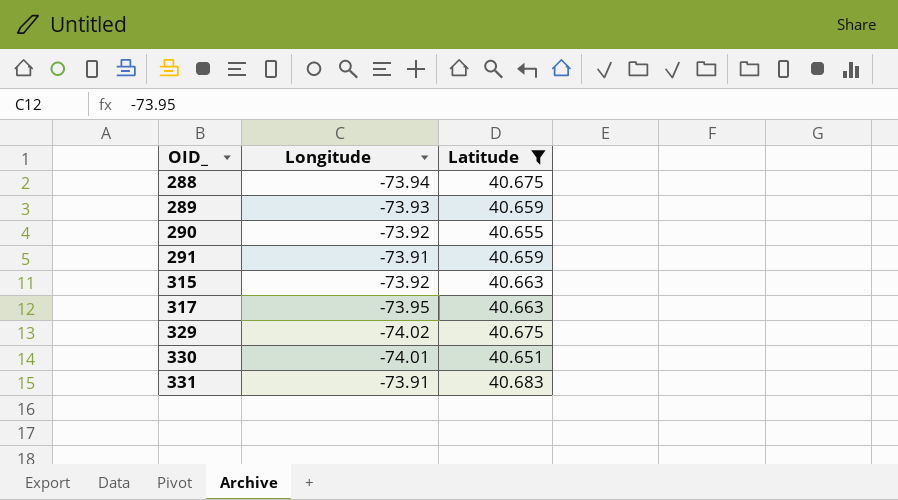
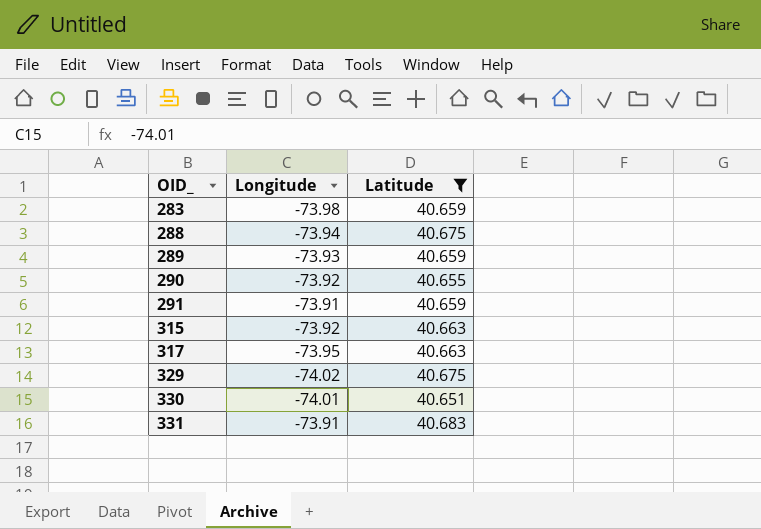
row 283: none -> -73.98 | 40.659

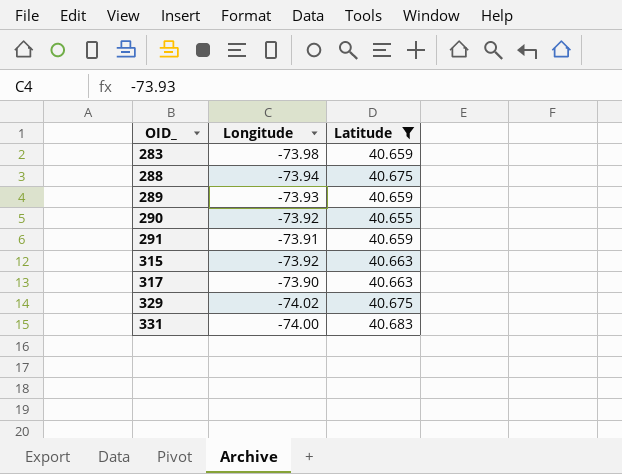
row 330: -74.01 | 40.651 -> none
317 | Longitude: -73.95 -> -73.90
331 | Longitude: -73.91 -> -74.00

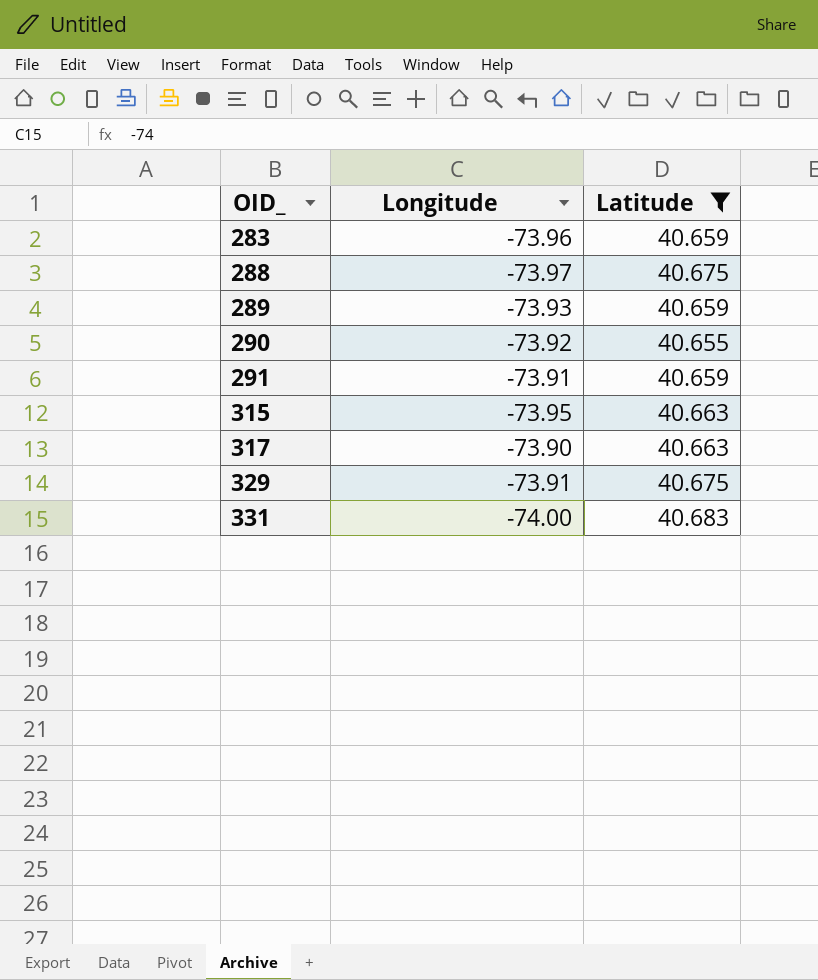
283 | Longitude: -73.98 -> -73.96
288 | Longitude: -73.94 -> -73.97
315 | Longitude: -73.92 -> -73.95
329 | Longitude: -74.02 -> -73.91

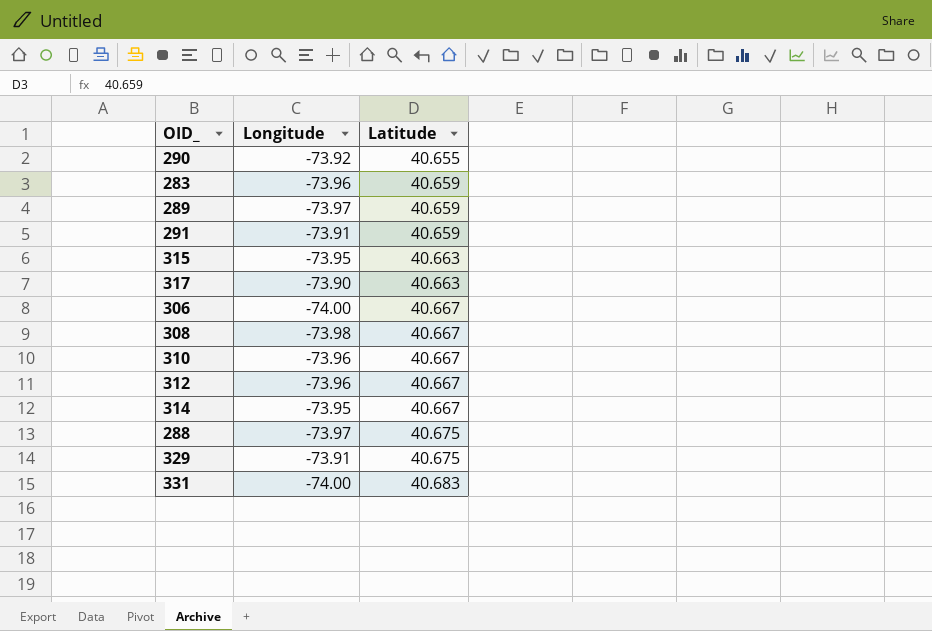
filter: Latitude != 40.667 -> none
row order: OID_ ascending -> Latitude ascending
289 | Longitude: -73.93 -> -73.97

